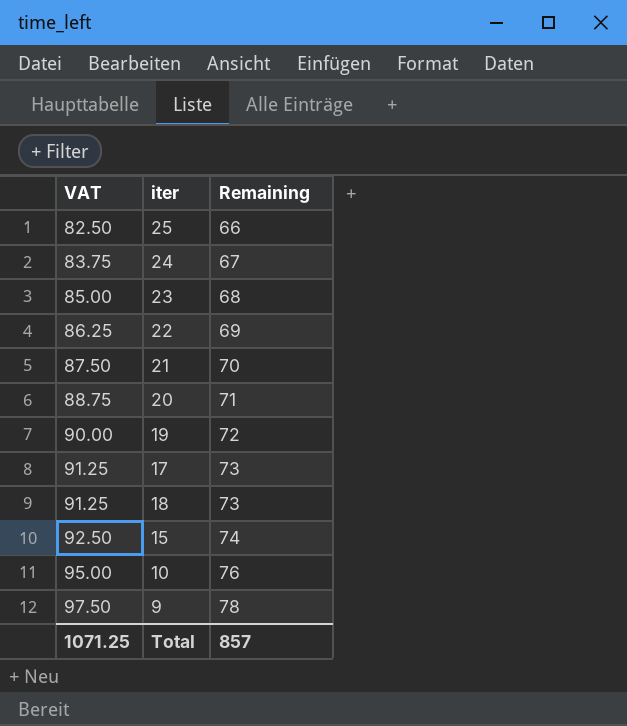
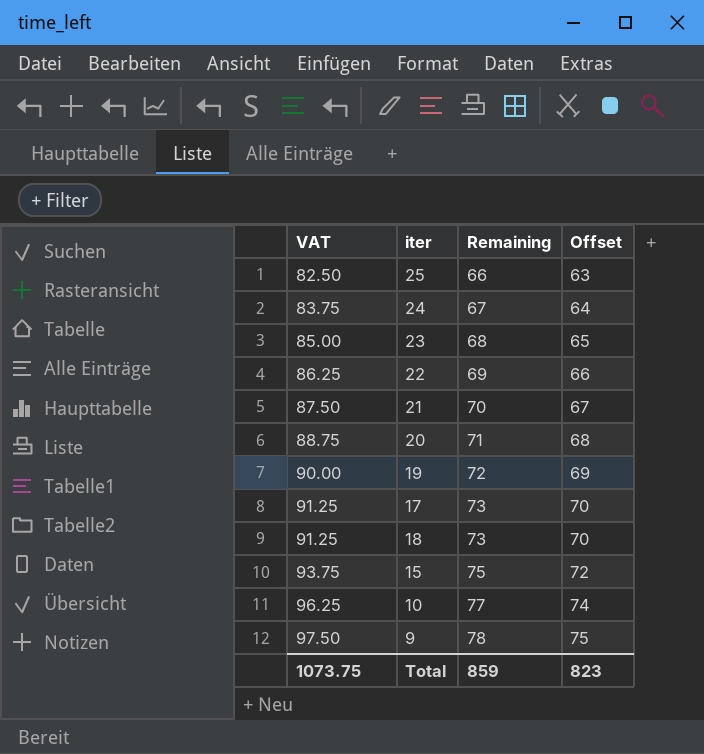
column Offset | formula: none -> [Remaining] - 3
15 | VAT: 92.50 -> 93.75
15 | Remaining: 74 -> 75
10 | VAT: 95.00 -> 96.25
10 | Remaining: 76 -> 77
Total | VAT: 1071.25 -> 1073.75
Total | Remaining: 857 -> 859

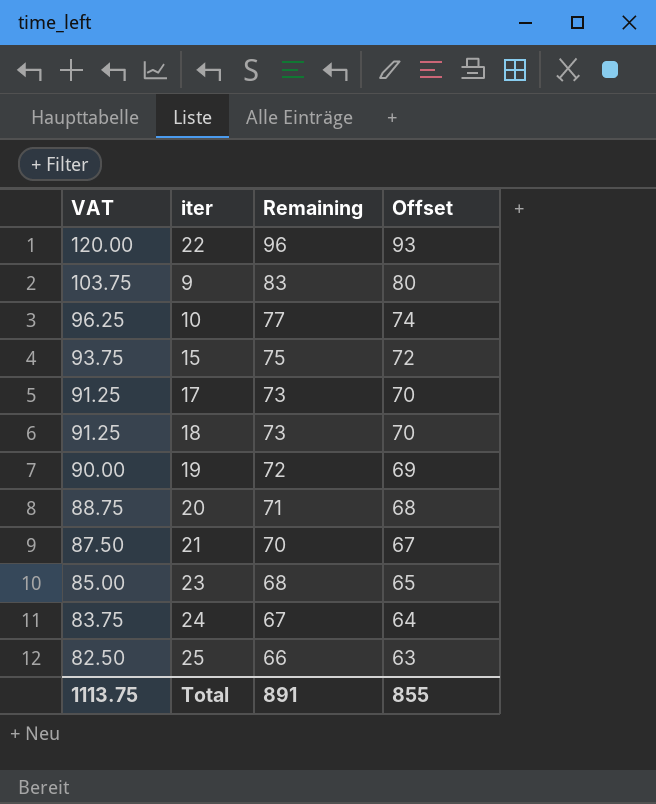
row order: VAT ascending -> VAT descending
22 | VAT: 86.25 -> 120.00
22 | Remaining: 69 -> 96
22 | Offset: 66 -> 93
9 | VAT: 97.50 -> 103.75
9 | Remaining: 78 -> 83
9 | Offset: 75 -> 80
Total | VAT: 1073.75 -> 1113.75
Total | Remaining: 859 -> 891
Total | Offset: 823 -> 855

